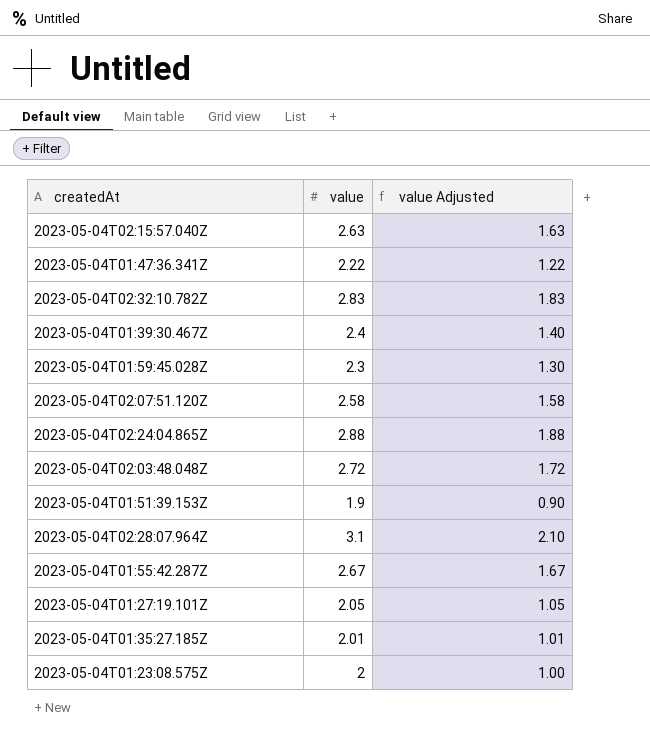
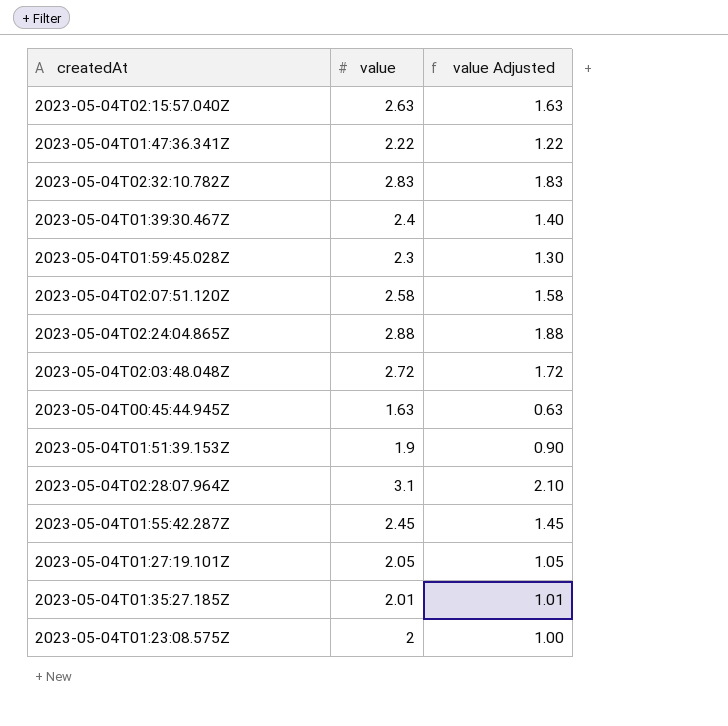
row 2023-05-04T00:45:44.945Z: none -> 1.63 | 0.63
2023-05-04T01:55:42.287Z | value: 2.67 -> 2.45
2023-05-04T01:55:42.287Z | value Adjusted: 1.67 -> 1.45

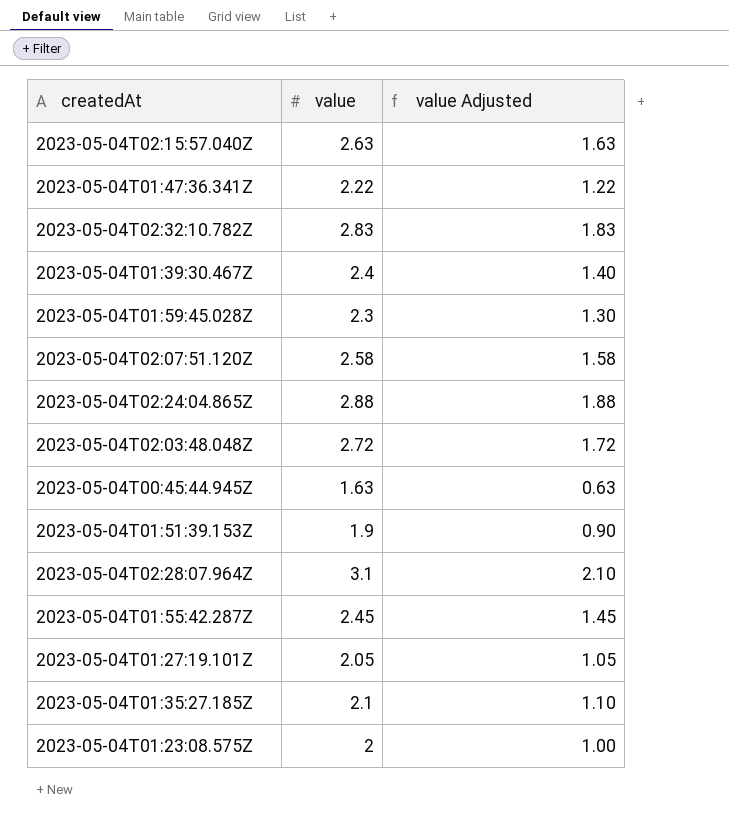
2023-05-04T01:35:27.185Z | value: 2.01 -> 2.1
2023-05-04T01:35:27.185Z | value Adjusted: 1.01 -> 1.10

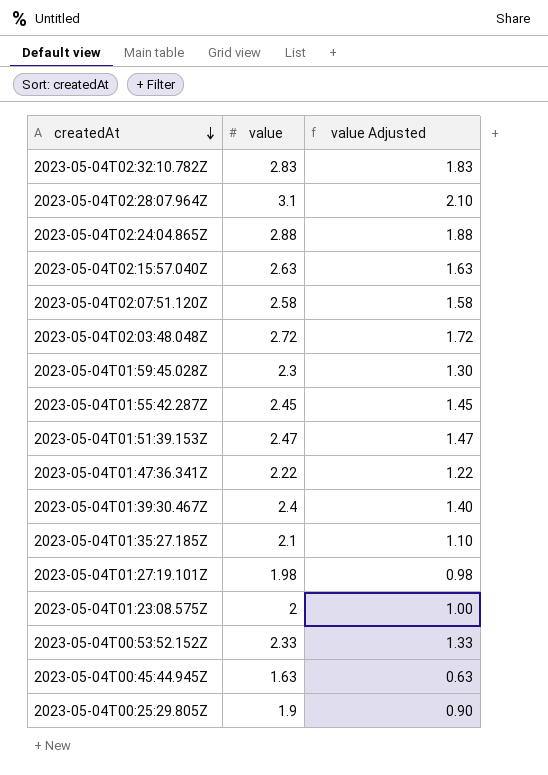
row order: none -> createdAt descending
2023-05-04T01:51:39.153Z | value: 1.9 -> 2.47
2023-05-04T01:51:39.153Z | value Adjusted: 0.90 -> 1.47
2023-05-04T01:27:19.101Z | value: 2.05 -> 1.98
2023-05-04T01:27:19.101Z | value Adjusted: 1.05 -> 0.98
row 2023-05-04T00:53:52.152Z: none -> 2.33 | 1.33
row 2023-05-04T00:25:29.805Z: none -> 1.9 | 0.90

